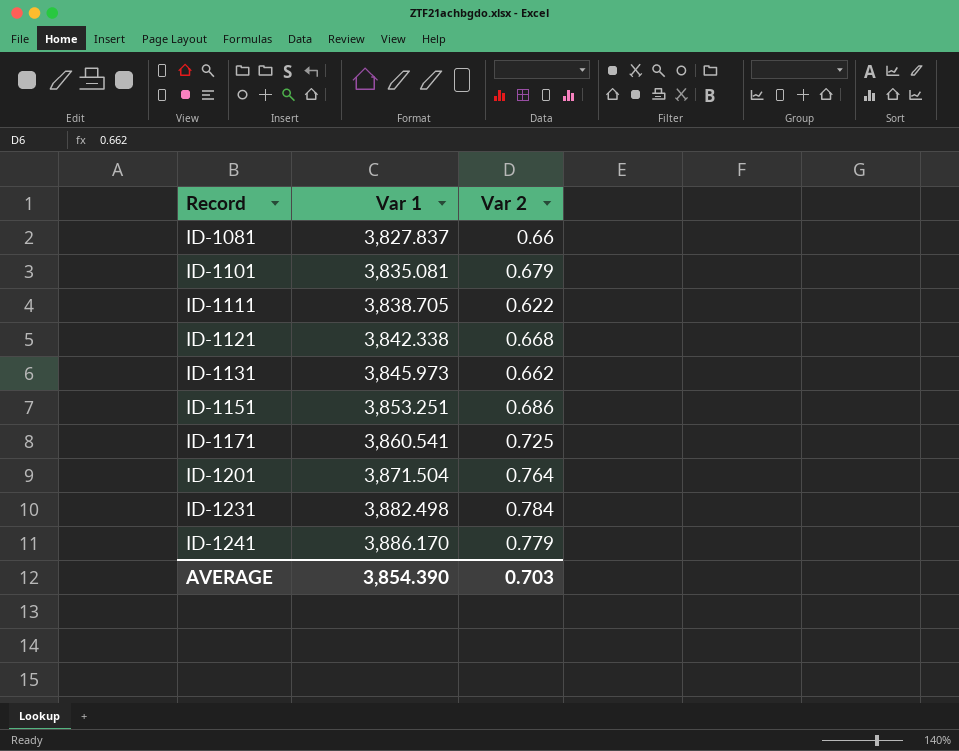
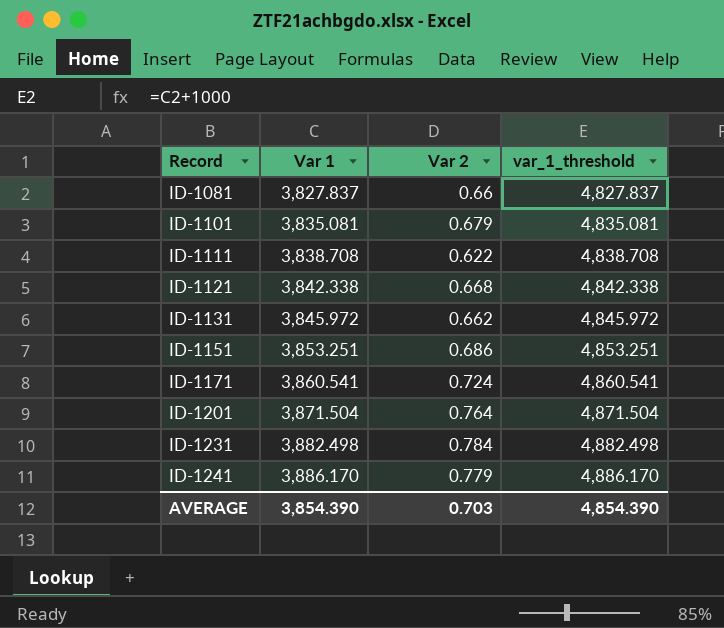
column var_1_threshold | formula: none -> [Var 1] + 1000
ID-1111 | Var 1: 3,838.705 -> 3,838.708
ID-1131 | Var 1: 3,845.973 -> 3,845.972
ID-1171 | Var 2: 0.725 -> 0.724

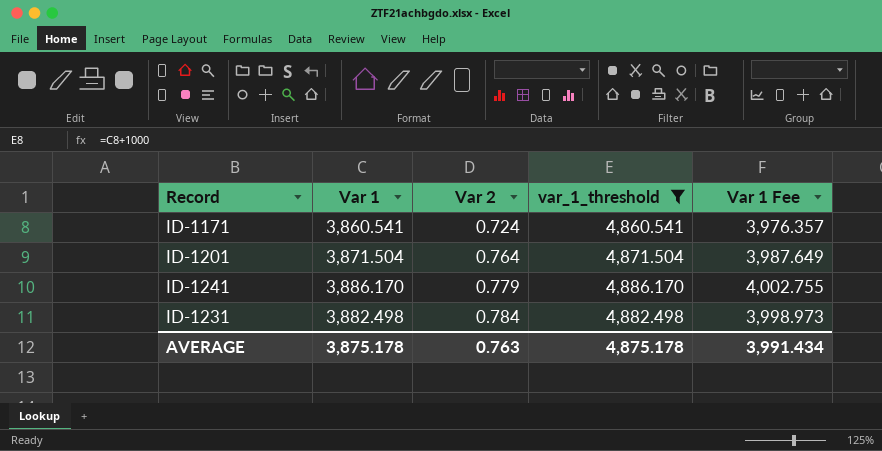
filter: none -> var_1_threshold >= 4,860.541
row order: Record ascending -> Var 2 ascending
column Var 1 Fee | formula: none -> [Var 1] * 1.03
AVERAGE | Var 1: 3,854.390 -> 3,875.178
AVERAGE | Var 2: 0.703 -> 0.763
AVERAGE | var_1_threshold: 4,854.390 -> 4,875.178

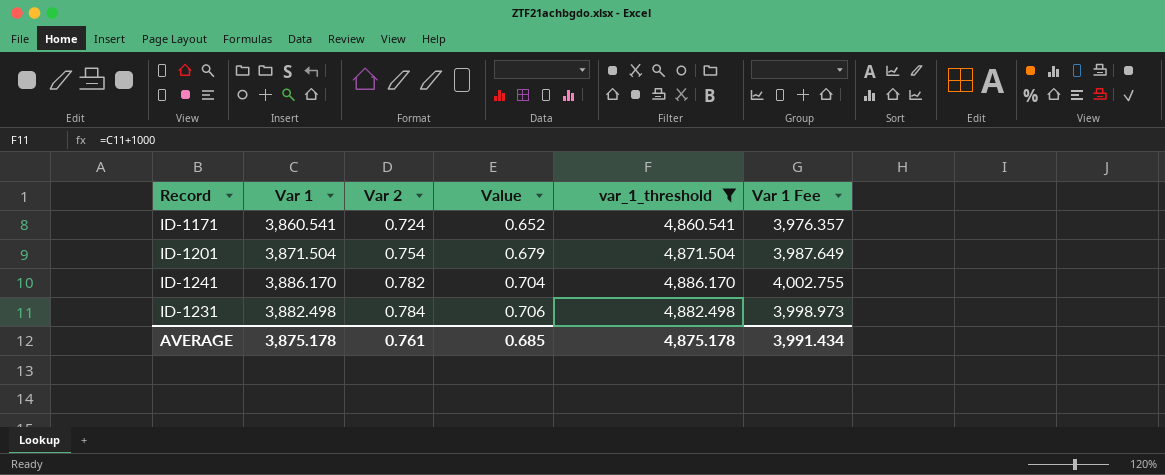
column Value | formula: none -> [Var 2] * 0.9
ID-1201 | Var 2: 0.764 -> 0.754
ID-1241 | Var 2: 0.779 -> 0.782
AVERAGE | Var 2: 0.763 -> 0.761

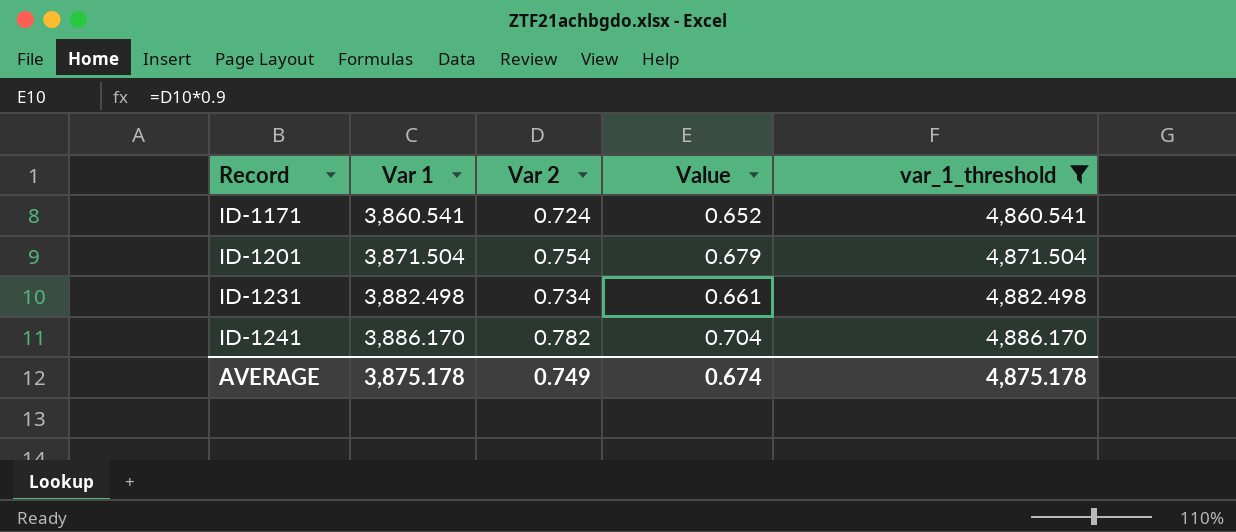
row order: Var 2 ascending -> Record ascending
column Var 1 Fee | formula: [Var 1] * 1.03 -> none
ID-1231 | Var 2: 0.784 -> 0.734
ID-1231 | Value: 0.706 -> 0.661
AVERAGE | Var 2: 0.761 -> 0.749
AVERAGE | Value: 0.685 -> 0.674

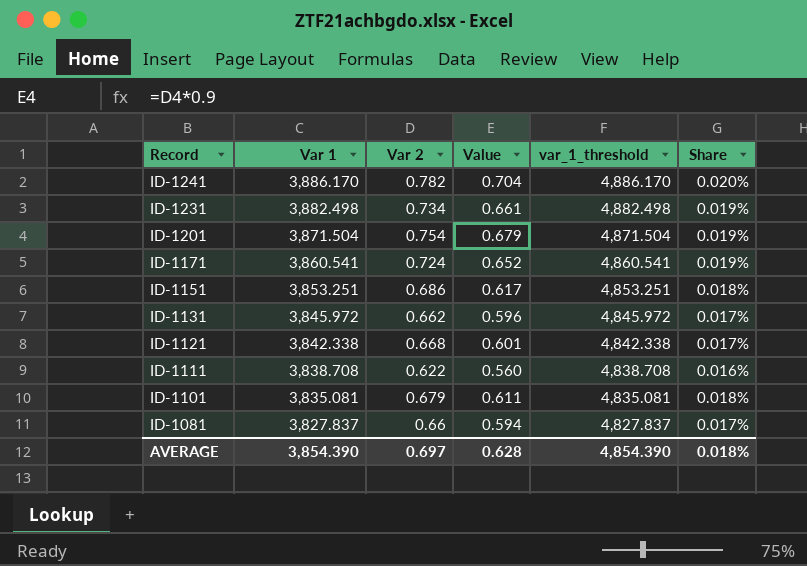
filter: var_1_threshold >= 4,860.541 -> none
row order: Record ascending -> Record descending
column Share | formula: none -> [Var 2] / [Var 1]
AVERAGE | Var 1: 3,875.178 -> 3,854.390
AVERAGE | Var 2: 0.749 -> 0.697
AVERAGE | Value: 0.674 -> 0.628
AVERAGE | var_1_threshold: 4,875.178 -> 4,854.390

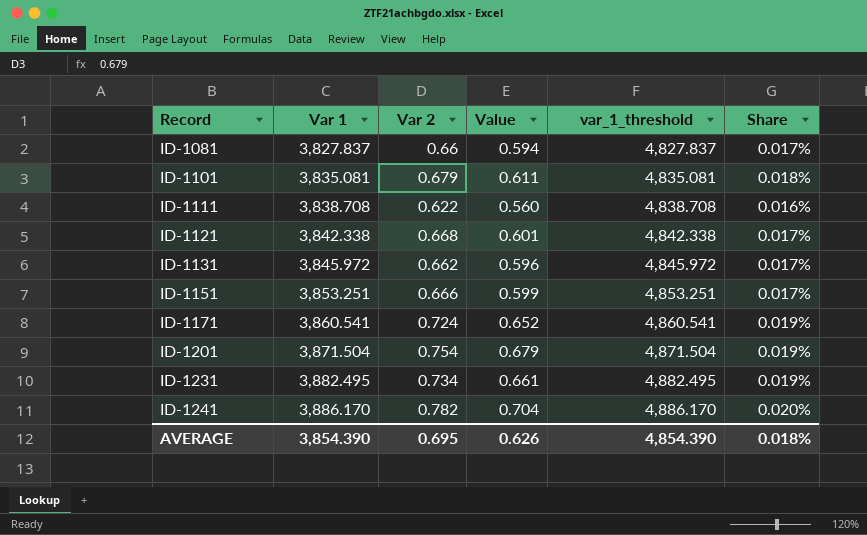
row order: Record descending -> Record ascending
ID-1151 | Var 2: 0.686 -> 0.666
ID-1151 | Value: 0.617 -> 0.599
ID-1151 | Share: 0.018% -> 0.017%
ID-1231 | Var 1: 3,882.498 -> 3,882.495
ID-1231 | var_1_threshold: 4,882.498 -> 4,882.495
AVERAGE | Var 2: 0.697 -> 0.695
AVERAGE | Value: 0.628 -> 0.626

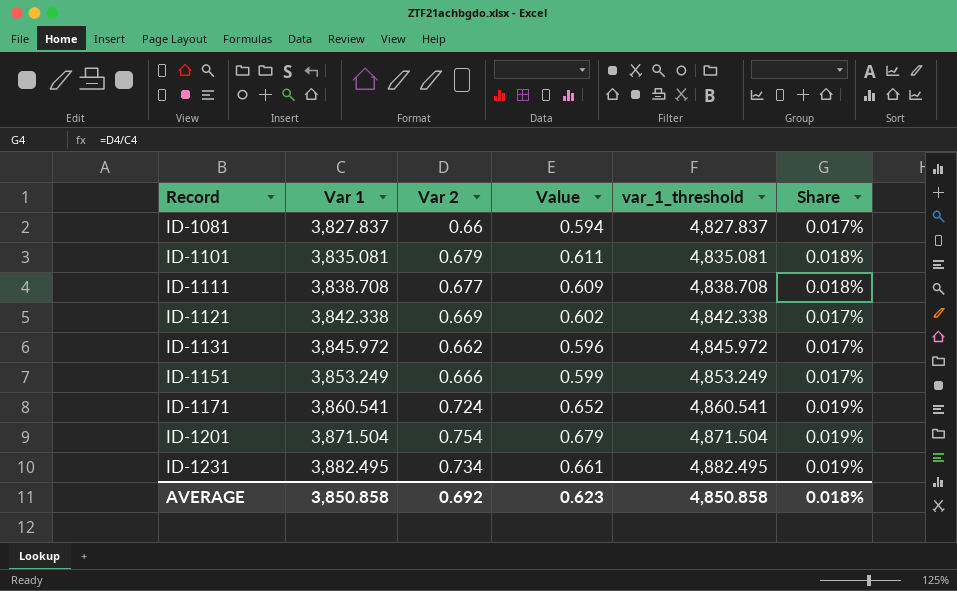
row ID-1241: 3,886.170 | 0.782 | 0.704 | 4,886.170 | 0.020% -> none
ID-1111 | Var 2: 0.622 -> 0.677
ID-1111 | Value: 0.560 -> 0.609
ID-1111 | Share: 0.016% -> 0.018%
ID-1121 | Var 2: 0.668 -> 0.669
ID-1121 | Value: 0.601 -> 0.602
ID-1151 | Var 1: 3,853.251 -> 3,853.249
ID-1151 | var_1_threshold: 4,853.251 -> 4,853.249
AVERAGE | Var 1: 3,854.390 -> 3,850.858
AVERAGE | Var 2: 0.695 -> 0.692
AVERAGE | Value: 0.626 -> 0.623
AVERAGE | var_1_threshold: 4,854.390 -> 4,850.858

